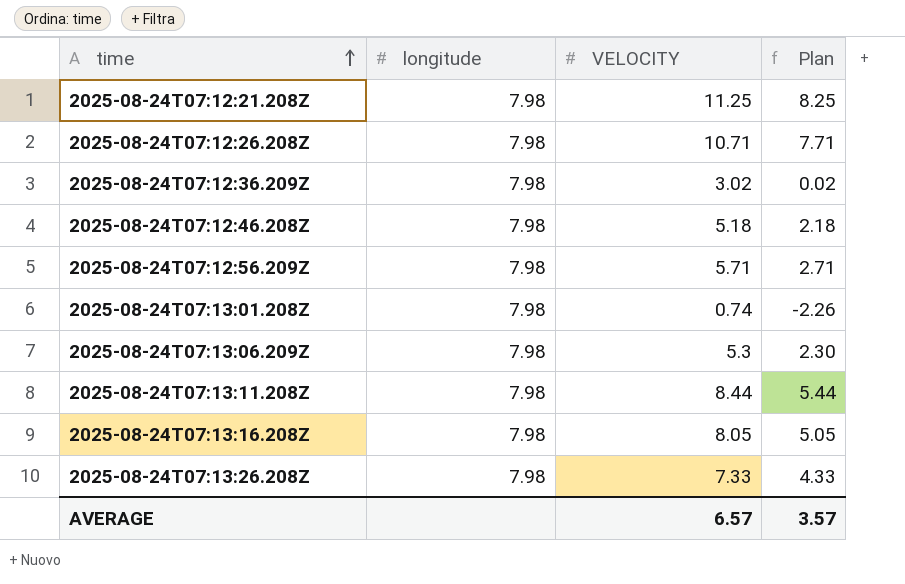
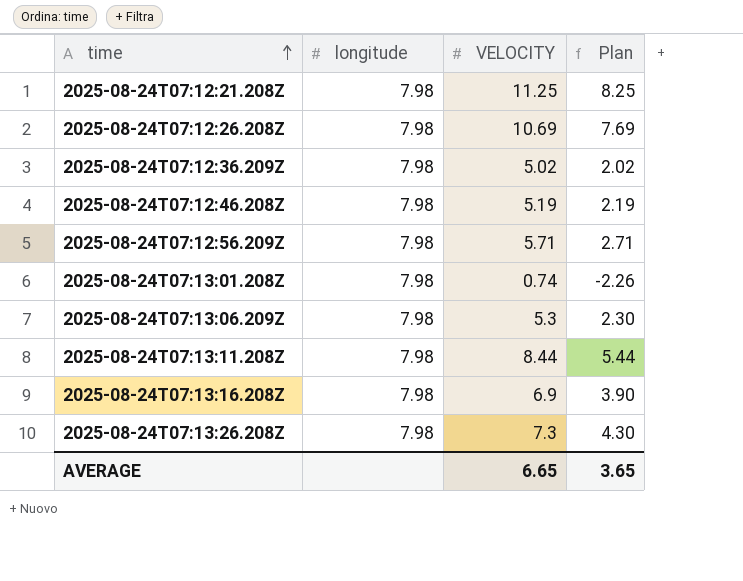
2025-08-24T07:12:26.208Z | VELOCITY: 10.71 -> 10.69
2025-08-24T07:12:26.208Z | Plan: 7.71 -> 7.69
2025-08-24T07:12:36.209Z | VELOCITY: 3.02 -> 5.02
2025-08-24T07:12:36.209Z | Plan: 0.02 -> 2.02
2025-08-24T07:12:46.208Z | VELOCITY: 5.18 -> 5.19
2025-08-24T07:12:46.208Z | Plan: 2.18 -> 2.19
2025-08-24T07:13:16.208Z | VELOCITY: 8.05 -> 6.9
2025-08-24T07:13:16.208Z | Plan: 5.05 -> 3.90
2025-08-24T07:13:26.208Z | VELOCITY: 7.33 -> 7.3
2025-08-24T07:13:26.208Z | Plan: 4.33 -> 4.30
AVERAGE | VELOCITY: 6.57 -> 6.65
AVERAGE | Plan: 3.57 -> 3.65

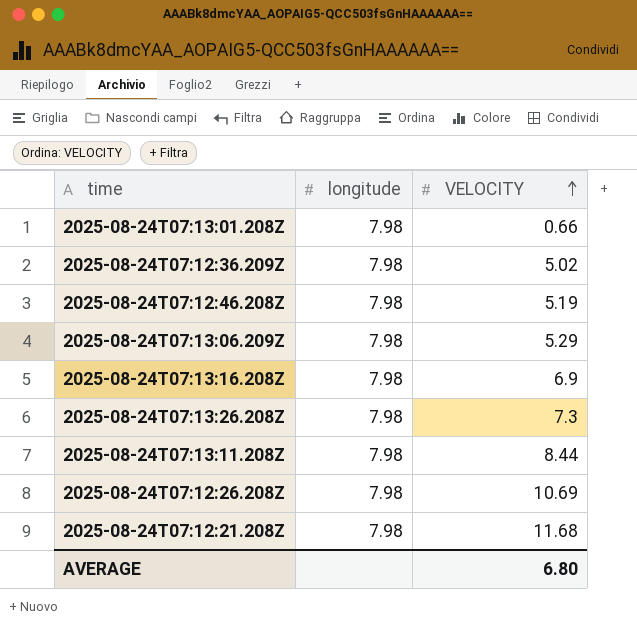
row order: time ascending -> VELOCITY ascending
column Plan | formula: [VELOCITY] - 3 -> none
row 2025-08-24T07:12:56.209Z: 7.98 | 5.71 | 2.71 -> none
2025-08-24T07:13:01.208Z | VELOCITY: 0.74 -> 0.66
2025-08-24T07:13:06.209Z | VELOCITY: 5.3 -> 5.29
2025-08-24T07:12:21.208Z | VELOCITY: 11.25 -> 11.68
AVERAGE | VELOCITY: 6.65 -> 6.80

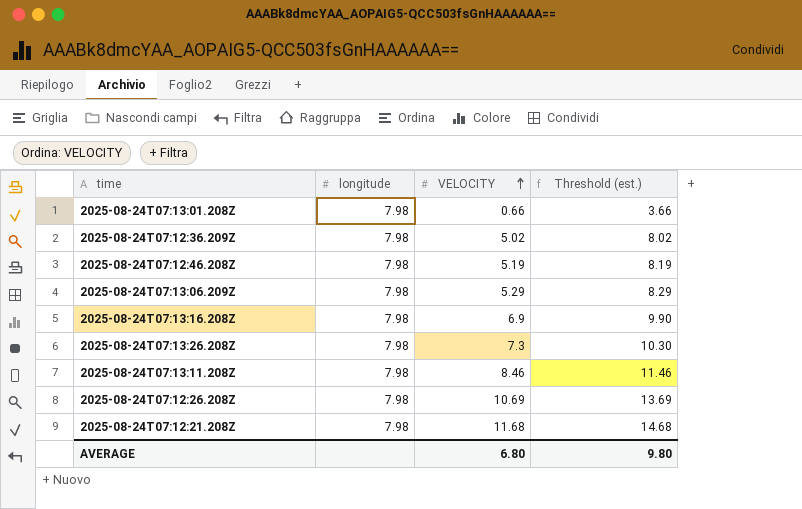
column Threshold (est.) | formula: none -> [VELOCITY] + 3
2025-08-24T07:13:11.208Z | VELOCITY: 8.44 -> 8.46

